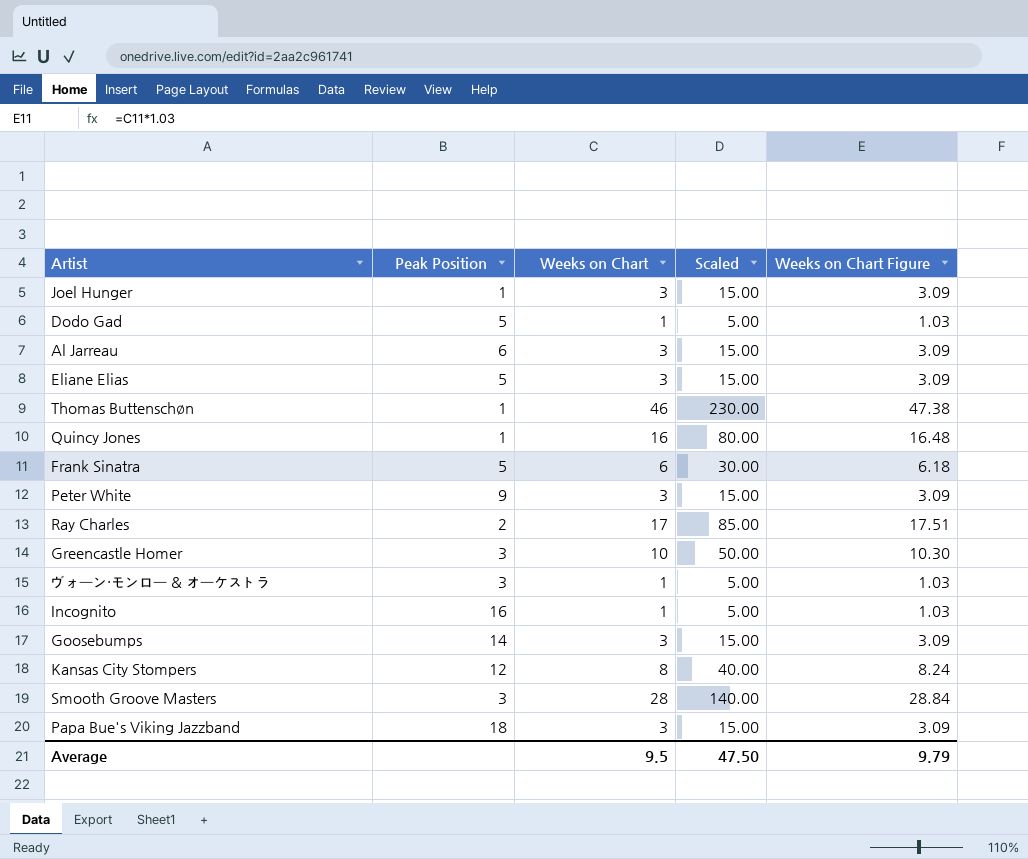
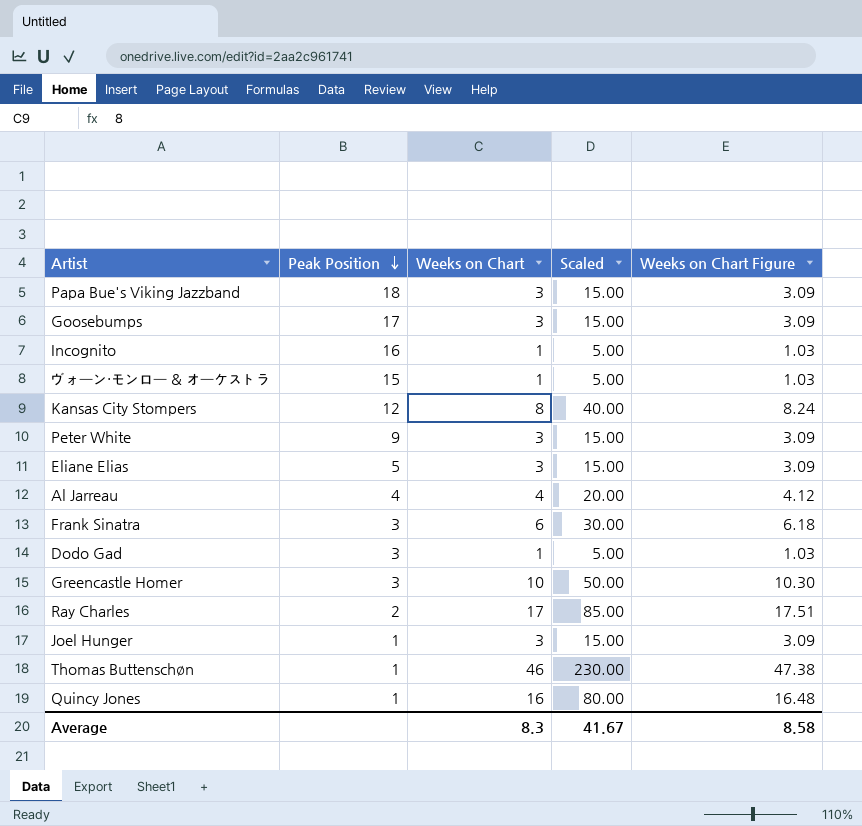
row order: none -> Peak Position descending
row Smooth Groove Masters: 3 | 28 | 140.00 | 28.84 -> none
Goosebumps | Peak Position: 14 -> 17
ヴォーン・モンロー & オーケストラ | Peak Position: 3 -> 15
Al Jarreau | Peak Position: 6 -> 4
Al Jarreau | Weeks on Chart: 3 -> 4
Al Jarreau | Scaled: 15.00 -> 20.00
Al Jarreau | Weeks on Chart Figure: 3.09 -> 4.12
Frank Sinatra | Peak Position: 5 -> 3
Dodo Gad | Peak Position: 5 -> 3
Average | Weeks on Chart: 9.5 -> 8.3
Average | Scaled: 47.50 -> 41.67
Average | Weeks on Chart Figure: 9.79 -> 8.58

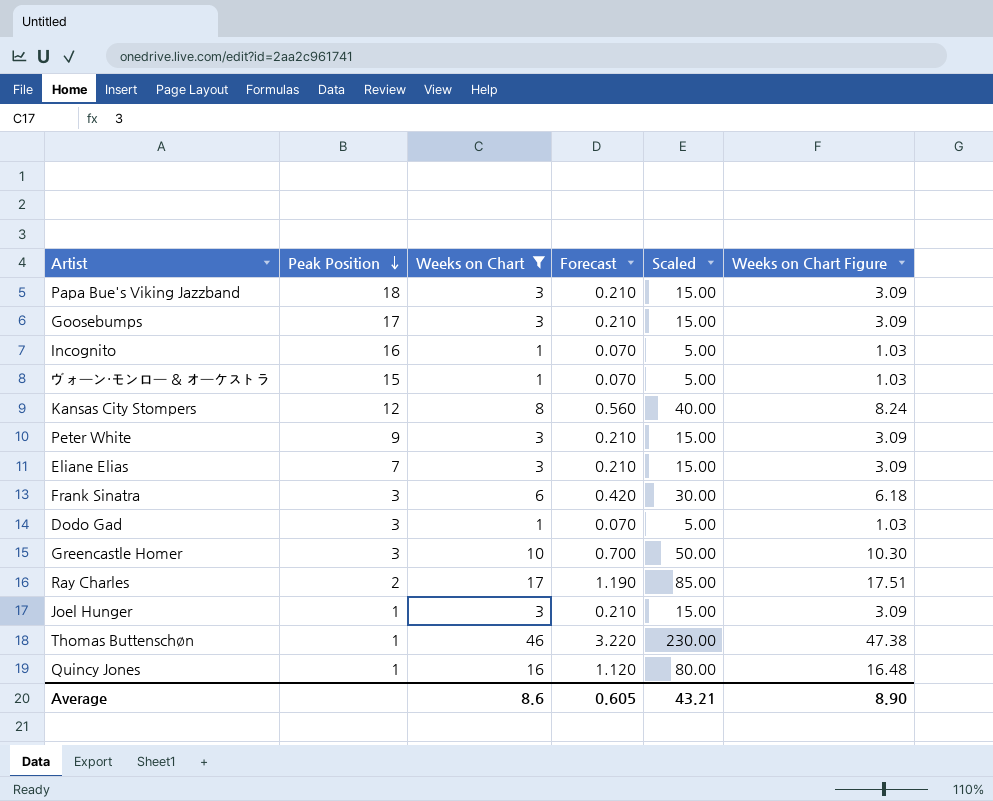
filter: none -> Weeks on Chart != 4
column Forecast | formula: none -> [Weeks on Chart] * 0.07
Eliane Elias | Peak Position: 5 -> 7
Average | Weeks on Chart: 8.3 -> 8.6
Average | Scaled: 41.67 -> 43.21
Average | Weeks on Chart Figure: 8.58 -> 8.90

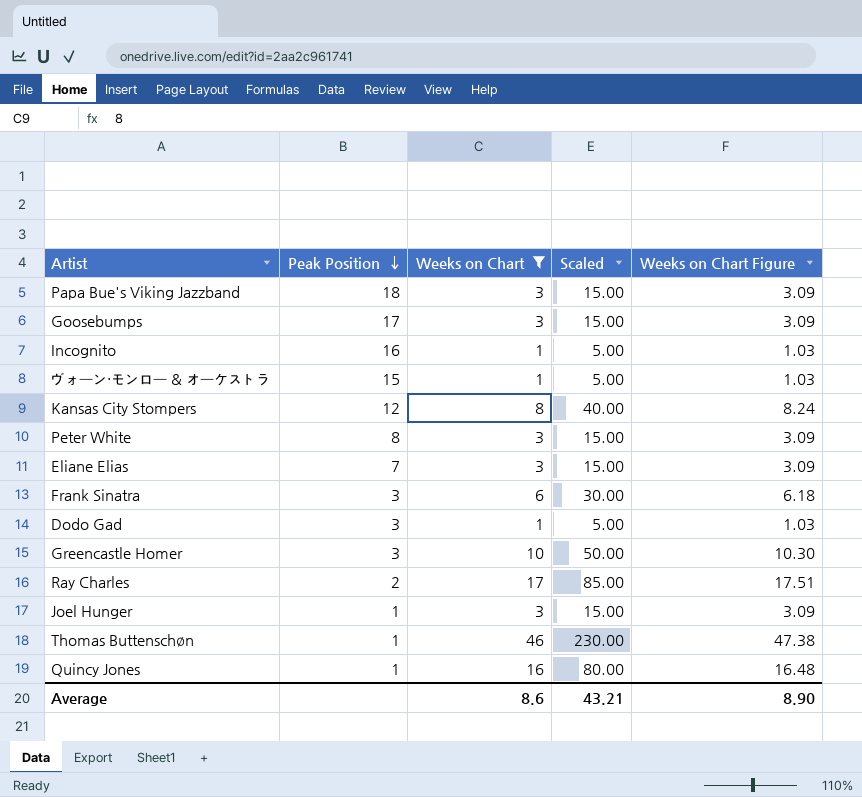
column Forecast | formula: [Weeks on Chart] * 0.07 -> none
Peter White | Peak Position: 9 -> 8

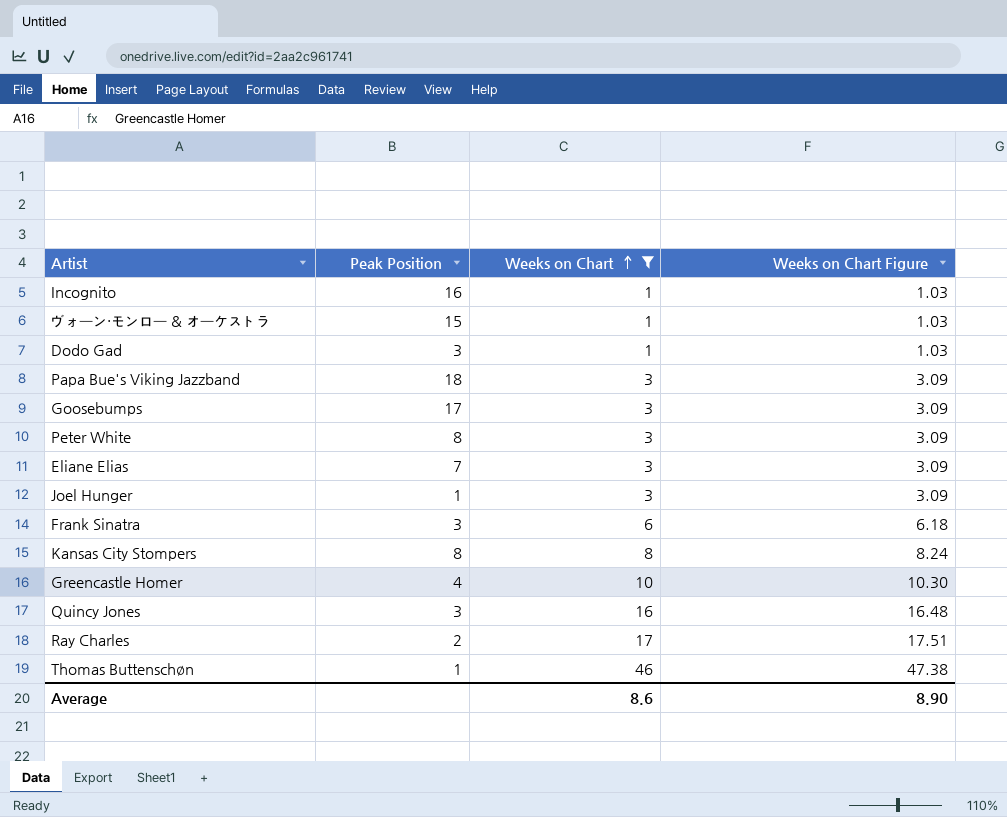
row order: Peak Position descending -> Weeks on Chart ascending
column Scaled | formula: [Weeks on Chart] * 5 -> none
Kansas City Stompers | Peak Position: 12 -> 8
Greencastle Homer | Peak Position: 3 -> 4
Quincy Jones | Peak Position: 1 -> 3

